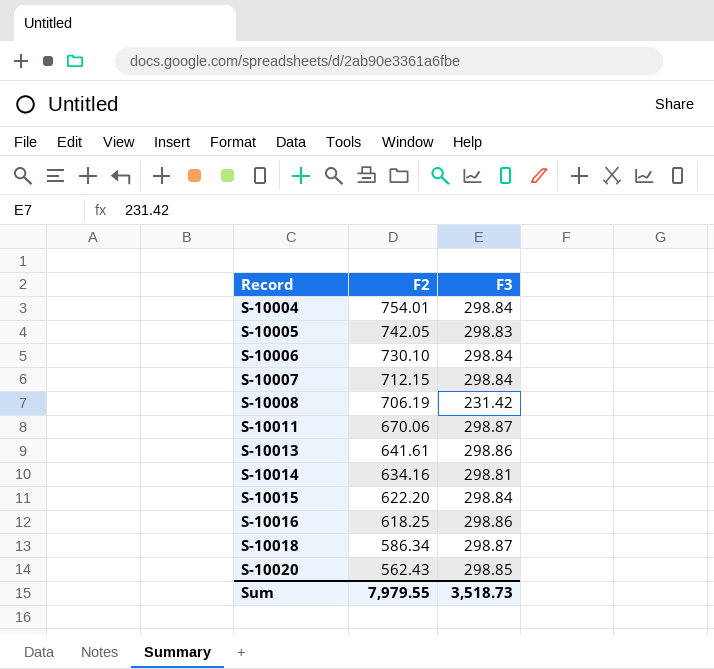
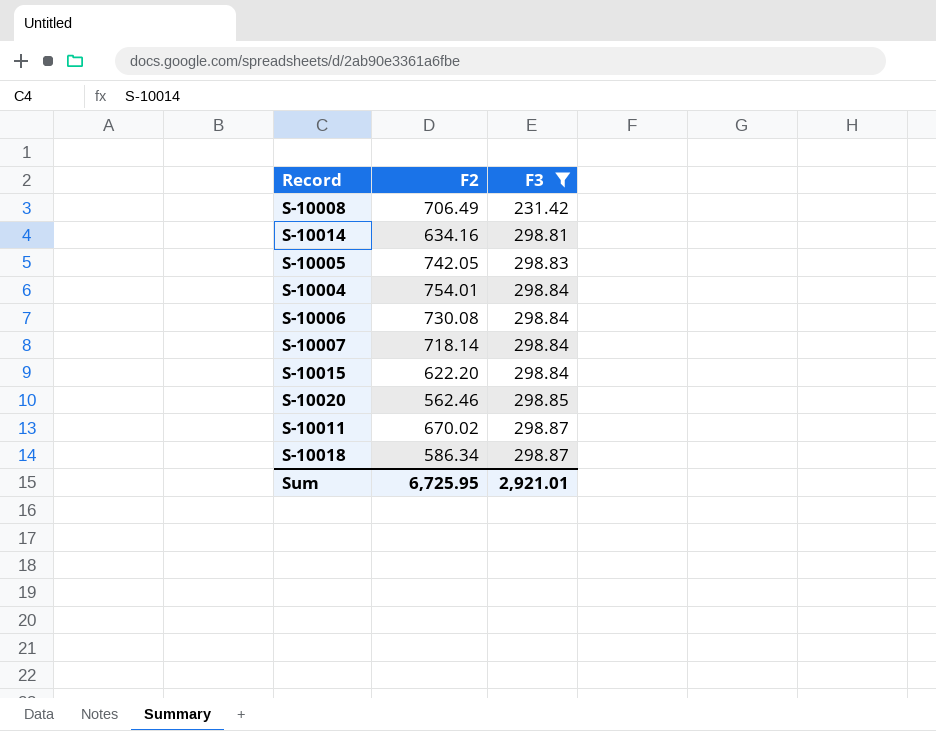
filter: none -> F3 != 298.86
row order: Record ascending -> F3 ascending
S-10008 | F2: 706.19 -> 706.49
S-10006 | F2: 730.10 -> 730.08
S-10007 | F2: 712.15 -> 718.14
S-10020 | F2: 562.43 -> 562.46
S-10011 | F2: 670.06 -> 670.02
Sum | F2: 7,979.55 -> 6,725.95
Sum | F3: 3,518.73 -> 2,921.01

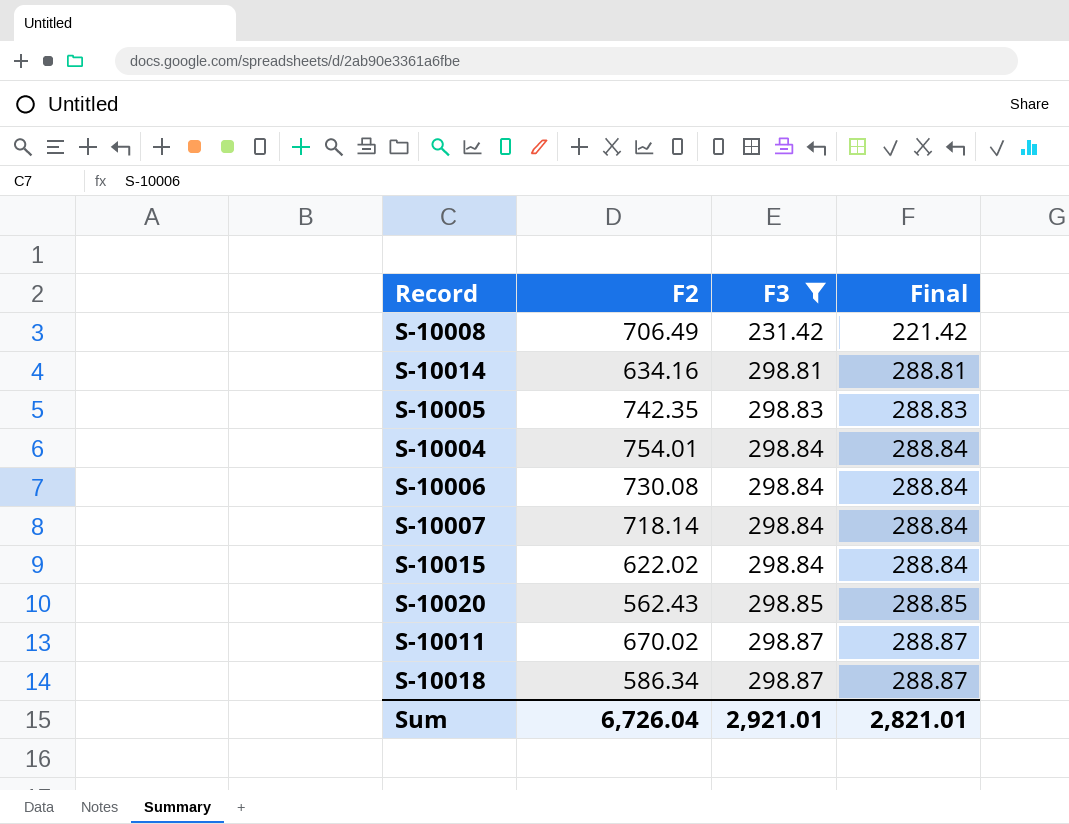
column Final | formula: none -> [F3] - 10
S-10005 | F2: 742.05 -> 742.35
S-10015 | F2: 622.20 -> 622.02
S-10020 | F2: 562.46 -> 562.43
Sum | F2: 6,725.95 -> 6,726.04

